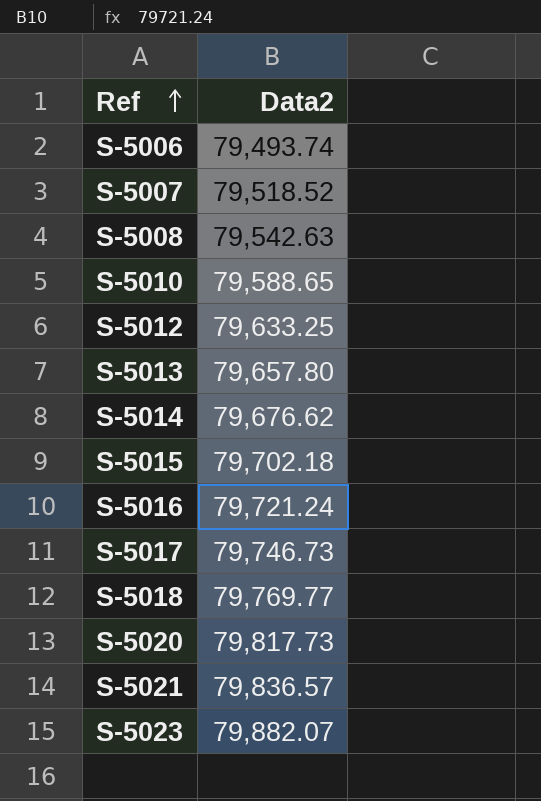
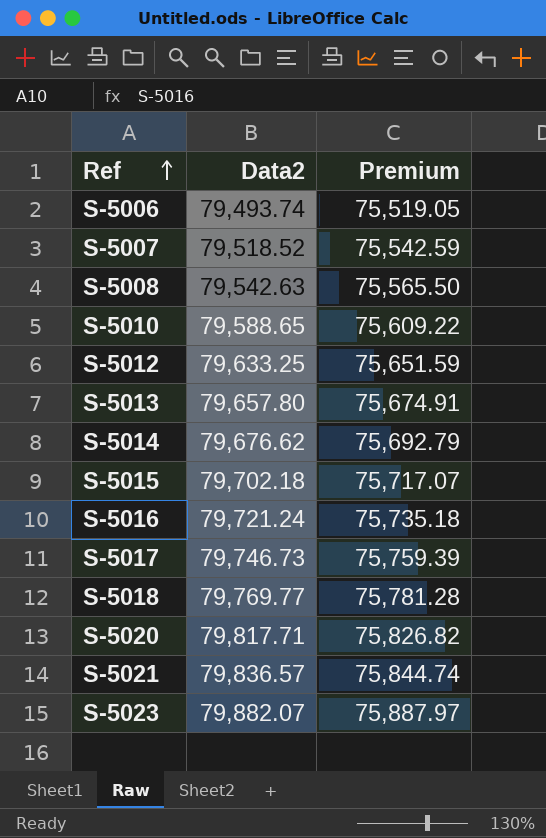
column Premium | formula: none -> [Data2] * 0.95
S-5020 | Data2: 79,817.73 -> 79,817.71

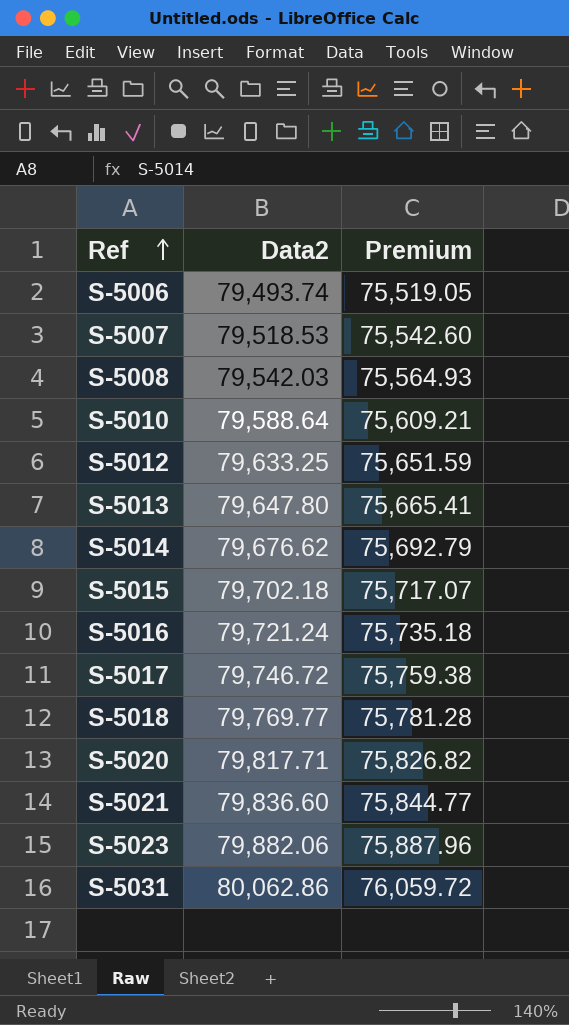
S-5007 | Data2: 79,518.52 -> 79,518.53
S-5007 | Premium: 75,542.59 -> 75,542.60
S-5008 | Data2: 79,542.63 -> 79,542.03
S-5008 | Premium: 75,565.50 -> 75,564.93
S-5010 | Data2: 79,588.65 -> 79,588.64
S-5010 | Premium: 75,609.22 -> 75,609.21
S-5013 | Data2: 79,657.80 -> 79,647.80
S-5013 | Premium: 75,674.91 -> 75,665.41
S-5017 | Data2: 79,746.73 -> 79,746.72
S-5017 | Premium: 75,759.39 -> 75,759.38
S-5021 | Data2: 79,836.57 -> 79,836.60
S-5021 | Premium: 75,844.74 -> 75,844.77
S-5023 | Data2: 79,882.07 -> 79,882.06
S-5023 | Premium: 75,887.97 -> 75,887.96
row S-5031: none -> 80,062.86 | 76,059.72

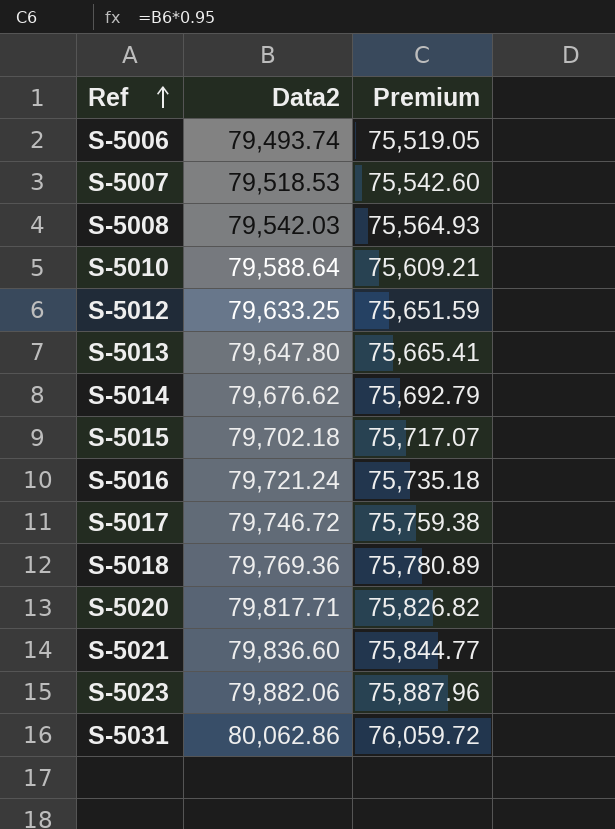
S-5018 | Data2: 79,769.77 -> 79,769.36
S-5018 | Premium: 75,781.28 -> 75,780.89

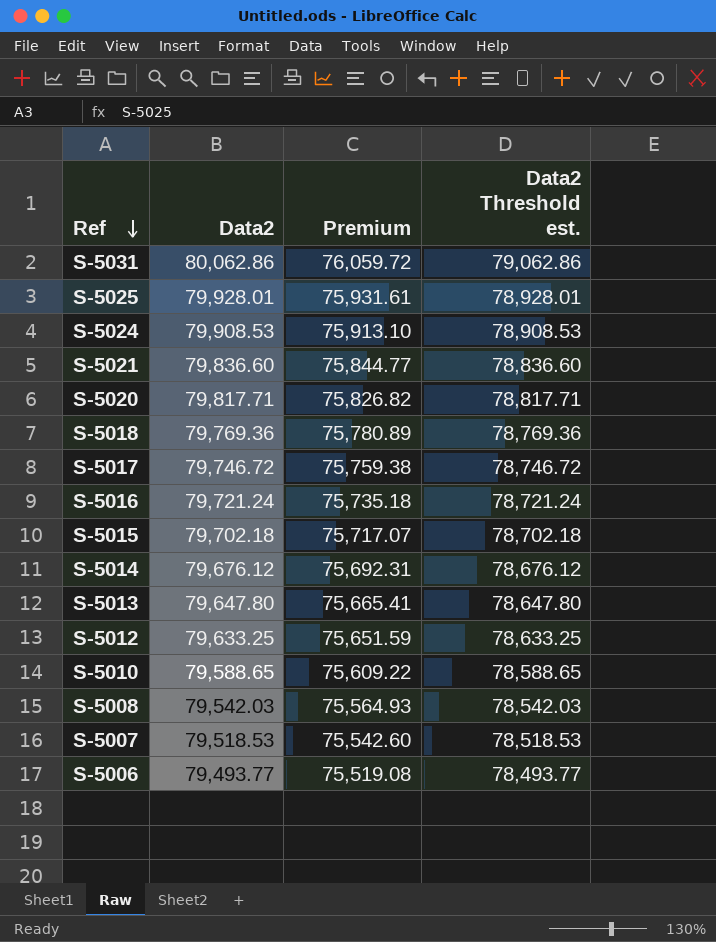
row order: Ref ascending -> Ref descending
column Data2 Threshold est. | formula: none -> [Data2] - 1000
row S-5023: 79,882.06 | 75,887.96 -> none
row S-5025: none -> 79,928.01 | 75,931.61 | 78,928.01
row S-5024: none -> 79,908.53 | 75,913.10 | 78,908.53
S-5014 | Data2: 79,676.62 -> 79,676.12
S-5014 | Premium: 75,692.79 -> 75,692.31
S-5010 | Data2: 79,588.64 -> 79,588.65
S-5010 | Premium: 75,609.21 -> 75,609.22
S-5006 | Data2: 79,493.74 -> 79,493.77
S-5006 | Premium: 75,519.05 -> 75,519.08

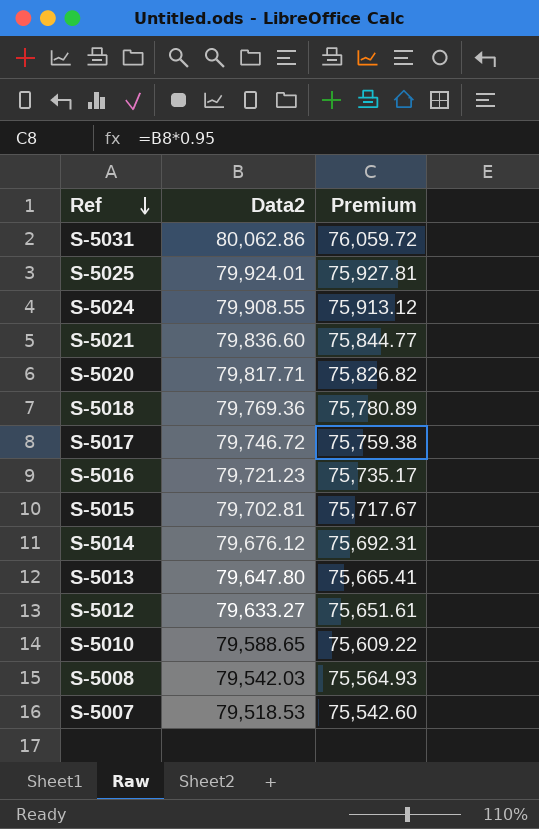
column Data2 Threshold est. | formula: [Data2] - 1000 -> none
row S-5006: 79,493.77 | 75,519.08 | 78,493.77 -> none
S-5025 | Data2: 79,928.01 -> 79,924.01
S-5025 | Premium: 75,931.61 -> 75,927.81
S-5024 | Data2: 79,908.53 -> 79,908.55
S-5024 | Premium: 75,913.10 -> 75,913.12
S-5016 | Data2: 79,721.24 -> 79,721.23
S-5016 | Premium: 75,735.18 -> 75,735.17
S-5015 | Data2: 79,702.18 -> 79,702.81
S-5015 | Premium: 75,717.07 -> 75,717.67
S-5012 | Data2: 79,633.25 -> 79,633.27
S-5012 | Premium: 75,651.59 -> 75,651.61

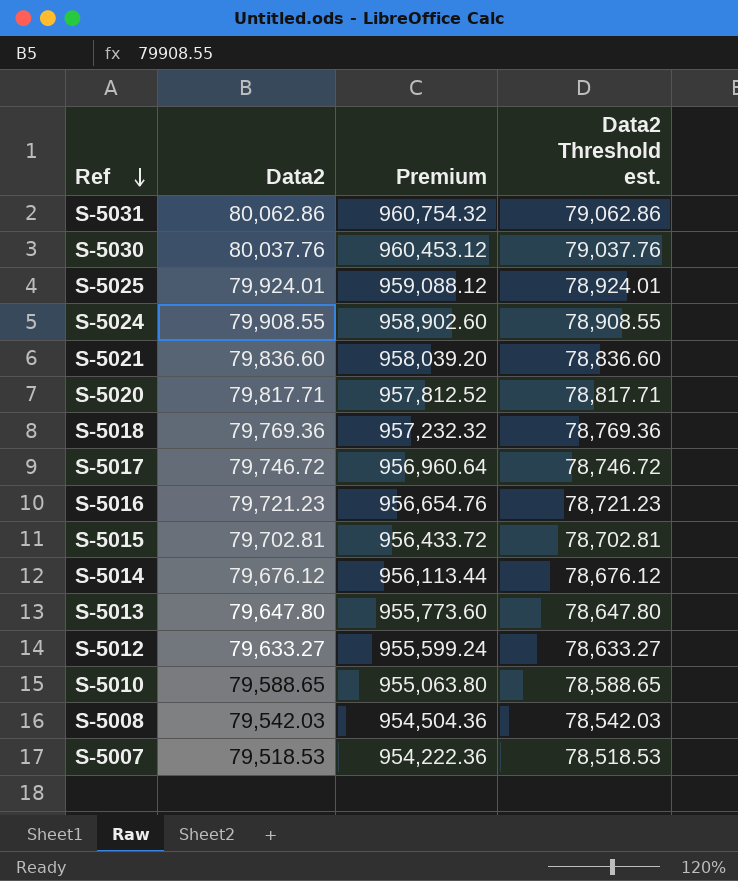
column Premium | formula: [Data2] * 0.95 -> [Data2] * 12
column Data2 Threshold est. | formula: none -> [Data2] - 1000
row S-5030: none -> 80,037.76 | 960,453.12 | 79,037.76

